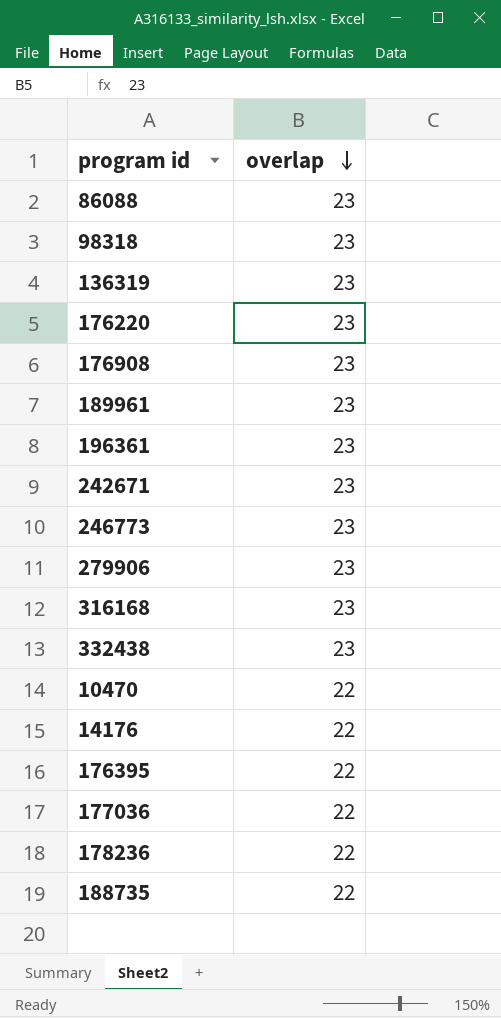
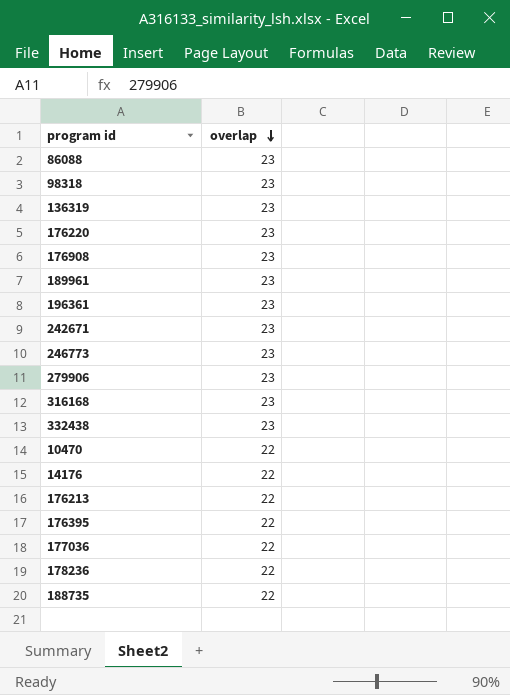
row 176213: none -> 22

